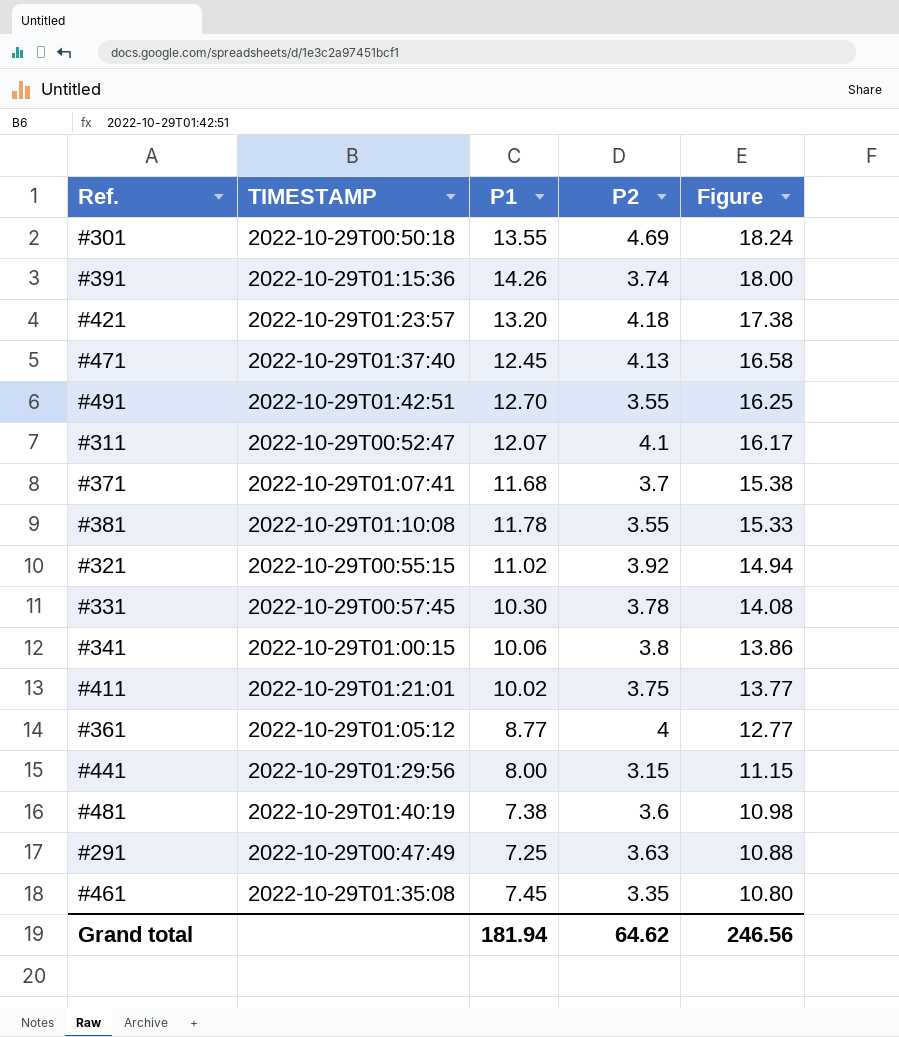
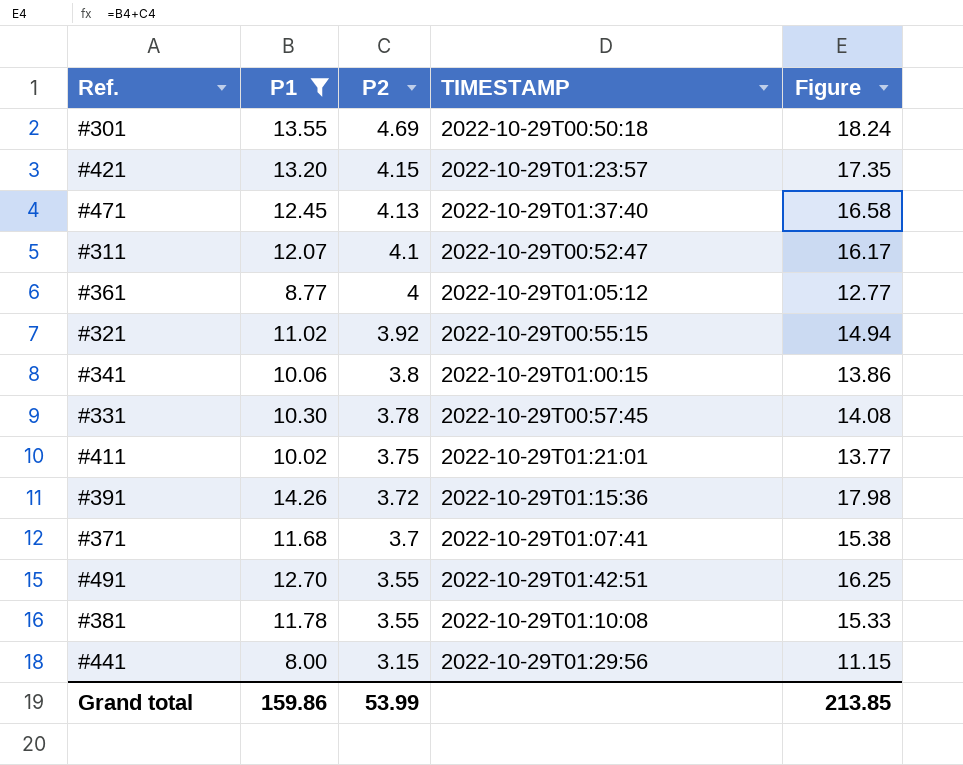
filter: none -> P1 >= 8.00
row order: Figure descending -> P2 descending
column TIMESTAMP | position: 2 -> 4
#421 | P2: 4.18 -> 4.15
#421 | Figure: 17.38 -> 17.35
#391 | P2: 3.74 -> 3.72
#391 | Figure: 18.00 -> 17.98
Grand total | P1: 181.94 -> 159.86
Grand total | P2: 64.62 -> 53.99
Grand total | Figure: 246.56 -> 213.85

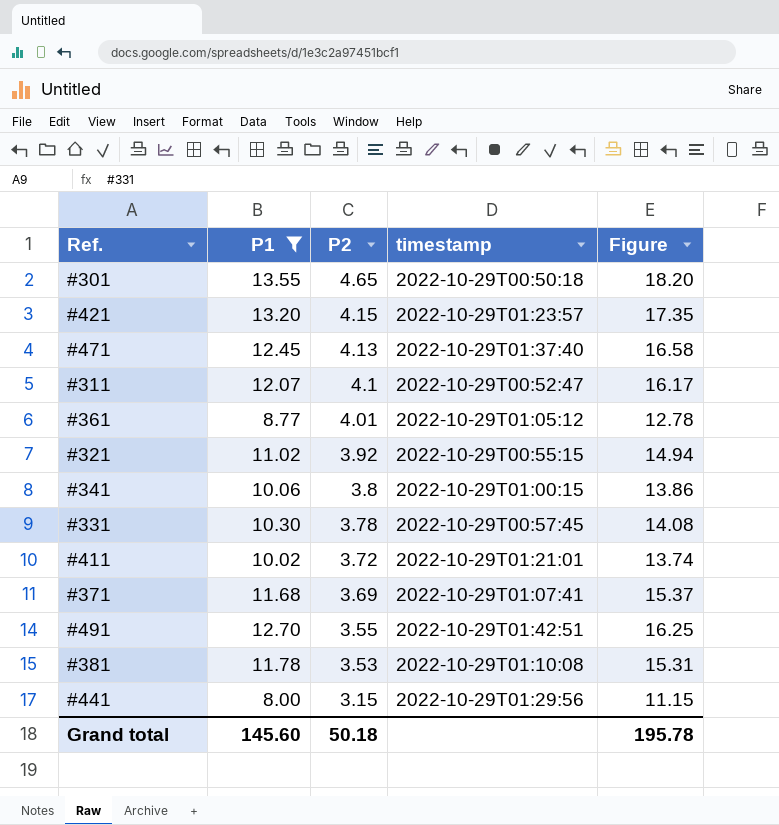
column name: TIMESTAMP -> timestamp
row #391: 14.26 | 3.72 | 2022-10-29T01:15:36 | 17.98 -> none
#301 | P2: 4.69 -> 4.65
#301 | Figure: 18.24 -> 18.20
#361 | P2: 4 -> 4.01
#361 | Figure: 12.77 -> 12.78
#411 | P2: 3.75 -> 3.72
#411 | Figure: 13.77 -> 13.74
#371 | P2: 3.7 -> 3.69
#371 | Figure: 15.38 -> 15.37
#381 | P2: 3.55 -> 3.53
#381 | Figure: 15.33 -> 15.31
Grand total | P1: 159.86 -> 145.60
Grand total | P2: 53.99 -> 50.18
Grand total | Figure: 213.85 -> 195.78

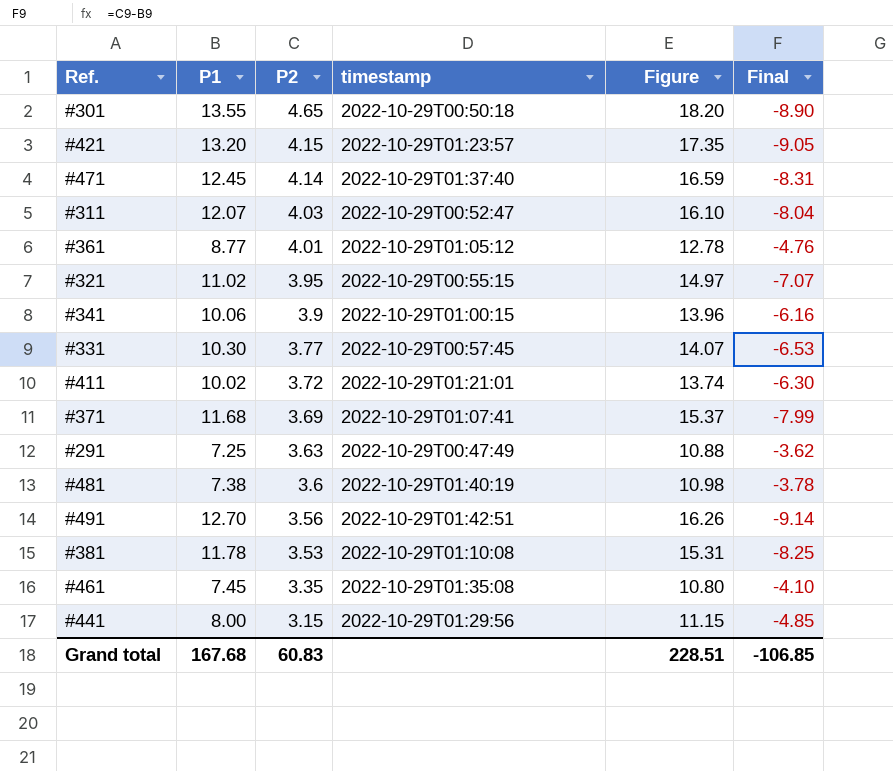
filter: P1 >= 8.00 -> none
column Final | formula: none -> [P2] - [P1]
#471 | P2: 4.13 -> 4.14
#471 | Figure: 16.58 -> 16.59
#311 | P2: 4.1 -> 4.03
#311 | Figure: 16.17 -> 16.10
#321 | P2: 3.92 -> 3.95
#321 | Figure: 14.94 -> 14.97
#341 | P2: 3.8 -> 3.9
#341 | Figure: 13.86 -> 13.96
#331 | P2: 3.78 -> 3.77
#331 | Figure: 14.08 -> 14.07
#491 | P2: 3.55 -> 3.56
#491 | Figure: 16.25 -> 16.26
Grand total | P1: 145.60 -> 167.68
Grand total | P2: 50.18 -> 60.83
Grand total | Figure: 195.78 -> 228.51

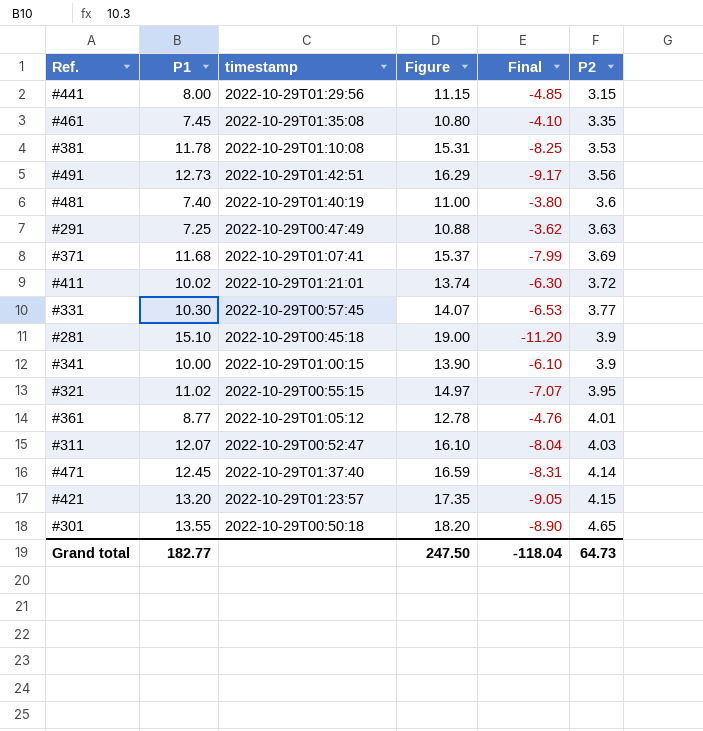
row order: P2 descending -> P2 ascending
column P2 | position: 3 -> 6
#491 | P1: 12.70 -> 12.73
#491 | Figure: 16.26 -> 16.29
#491 | Final: -9.14 -> -9.17
#481 | P1: 7.38 -> 7.40
#481 | Figure: 10.98 -> 11.00
#481 | Final: -3.78 -> -3.80
row #281: none -> 15.10 | 2022-10-29T00:45:18 | 19.00 | -11.20 | 3.9
#341 | P1: 10.06 -> 10.00
#341 | Figure: 13.96 -> 13.90
#341 | Final: -6.16 -> -6.10
Grand total | P1: 167.68 -> 182.77
Grand total | Figure: 228.51 -> 247.50
Grand total | Final: -106.85 -> -118.04
Grand total | P2: 60.83 -> 64.73

